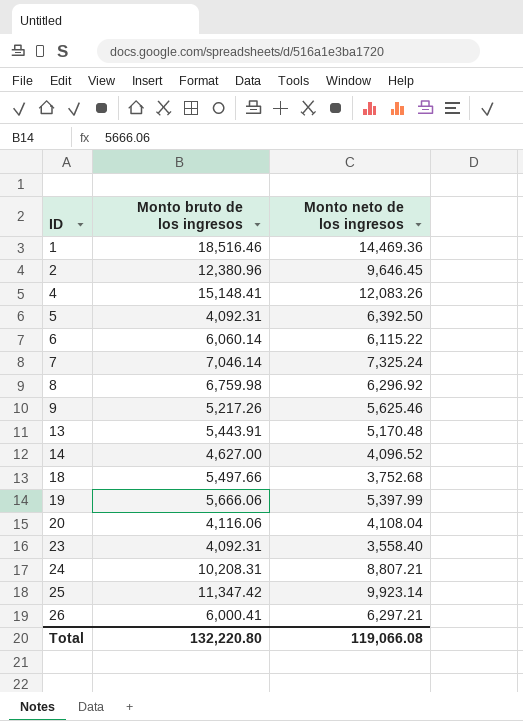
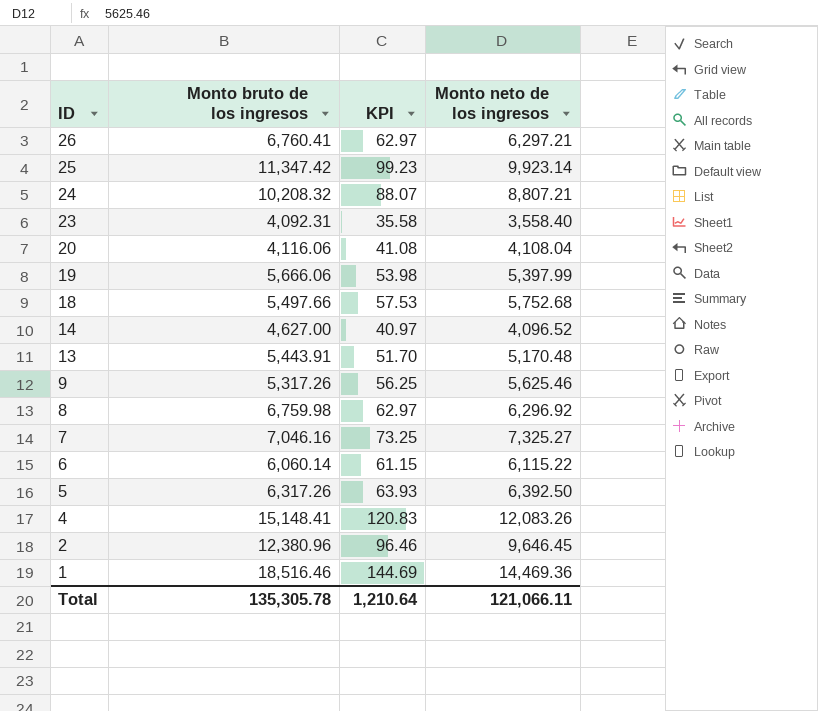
row order: ID ascending -> ID descending
column KPI | formula: none -> [Monto neto de los ingresos] * 0.01
26 | Monto bruto de los ingresos: 6,000.41 -> 6,760.41
24 | Monto bruto de los ingresos: 10,208.31 -> 10,208.32
18 | Monto neto de los ingresos: 3,752.68 -> 5,752.68
9 | Monto bruto de los ingresos: 5,217.26 -> 5,317.26
7 | Monto bruto de los ingresos: 7,046.14 -> 7,046.16
7 | Monto neto de los ingresos: 7,325.24 -> 7,325.27
5 | Monto bruto de los ingresos: 4,092.31 -> 6,317.26
Total | Monto bruto de los ingresos: 132,220.80 -> 135,305.78
Total | Monto neto de los ingresos: 119,066.08 -> 121,066.11

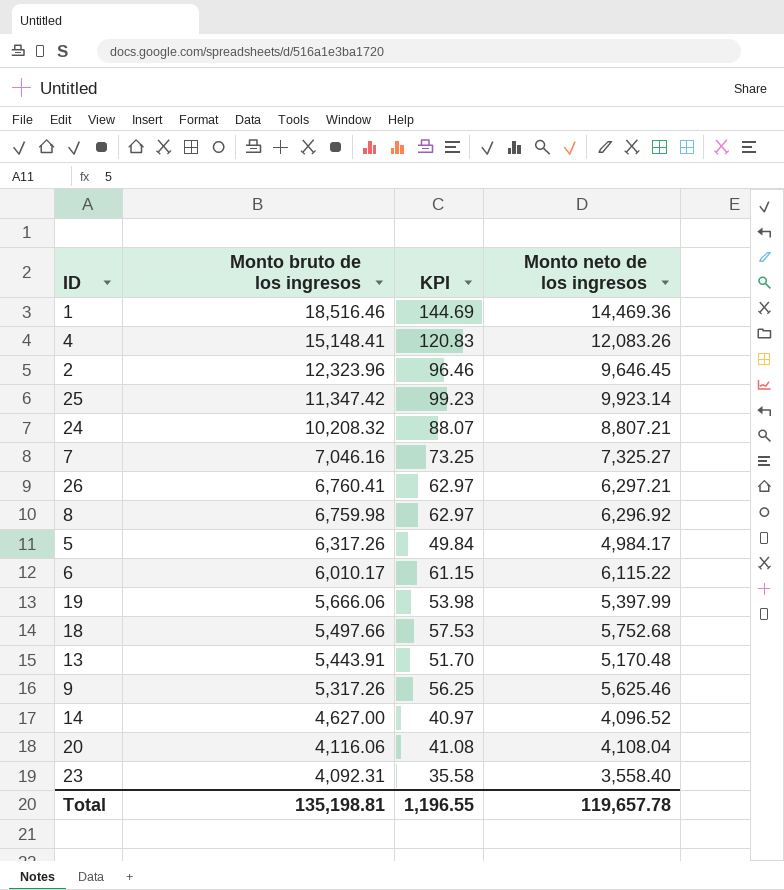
row order: ID descending -> Monto bruto de los ingresos descending
2 | Monto bruto de los ingresos: 12,380.96 -> 12,323.96
5 | KPI: 63.93 -> 49.84
5 | Monto neto de los ingresos: 6,392.50 -> 4,984.17
6 | Monto bruto de los ingresos: 6,060.14 -> 6,010.17
Total | Monto bruto de los ingresos: 135,305.78 -> 135,198.81
Total | KPI: 1,210.64 -> 1,196.55
Total | Monto neto de los ingresos: 121,066.11 -> 119,657.78

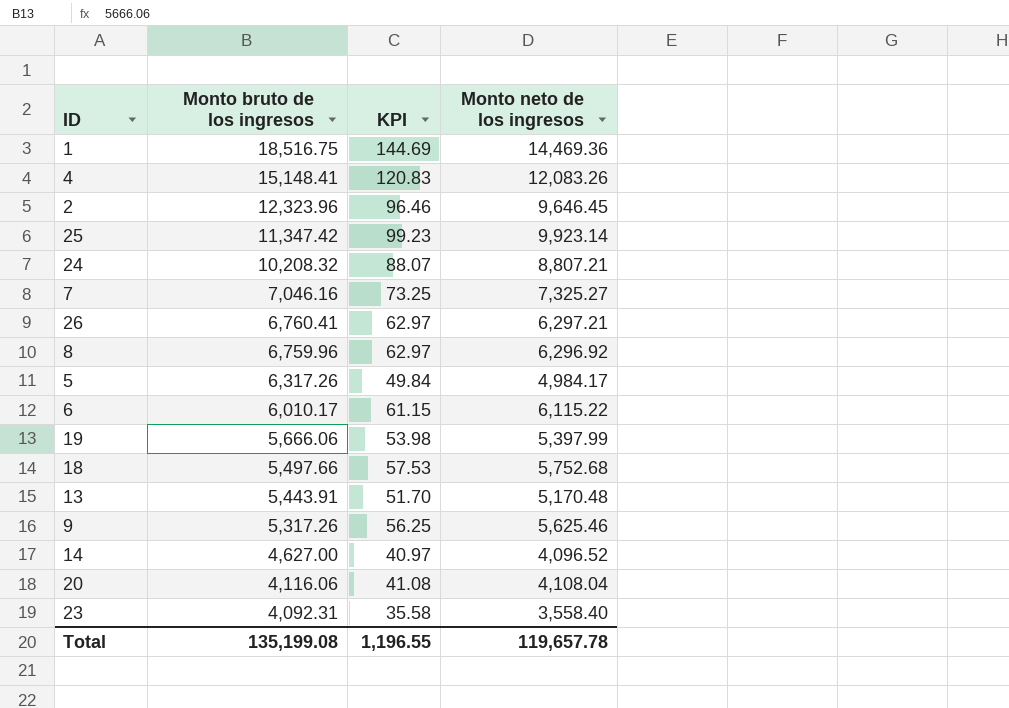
1 | Monto bruto de los ingresos: 18,516.46 -> 18,516.75
8 | Monto bruto de los ingresos: 6,759.98 -> 6,759.96
Total | Monto bruto de los ingresos: 135,198.81 -> 135,199.08

